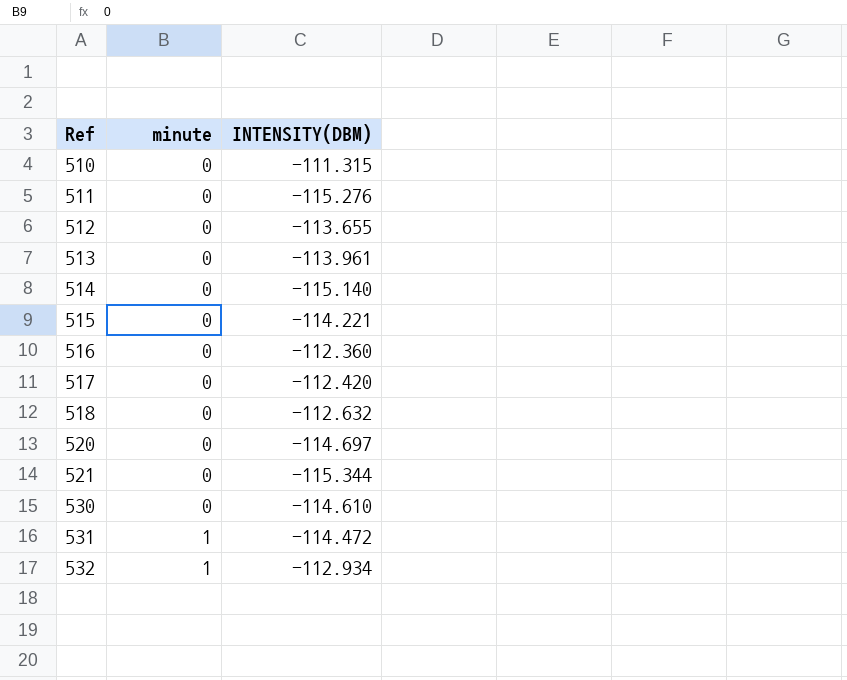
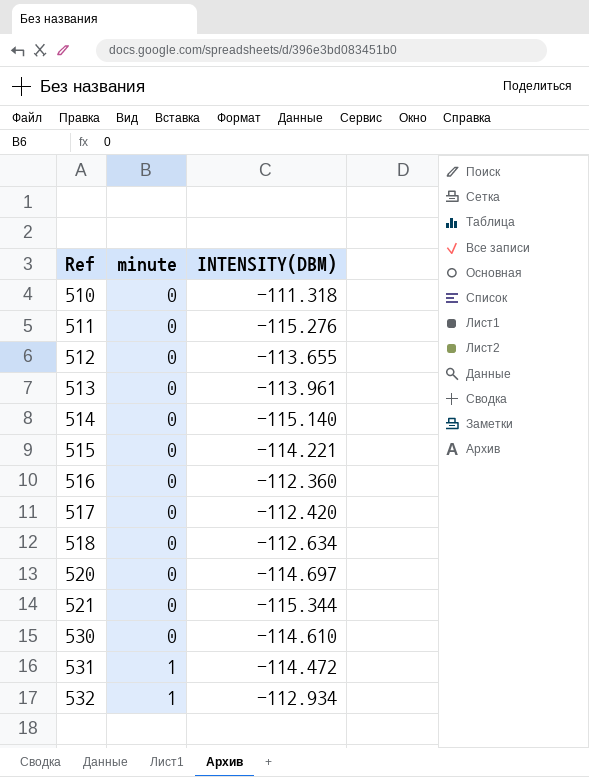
510 | INTENSITY(DBM): -111.315 -> -111.318
518 | INTENSITY(DBM): -112.632 -> -112.634

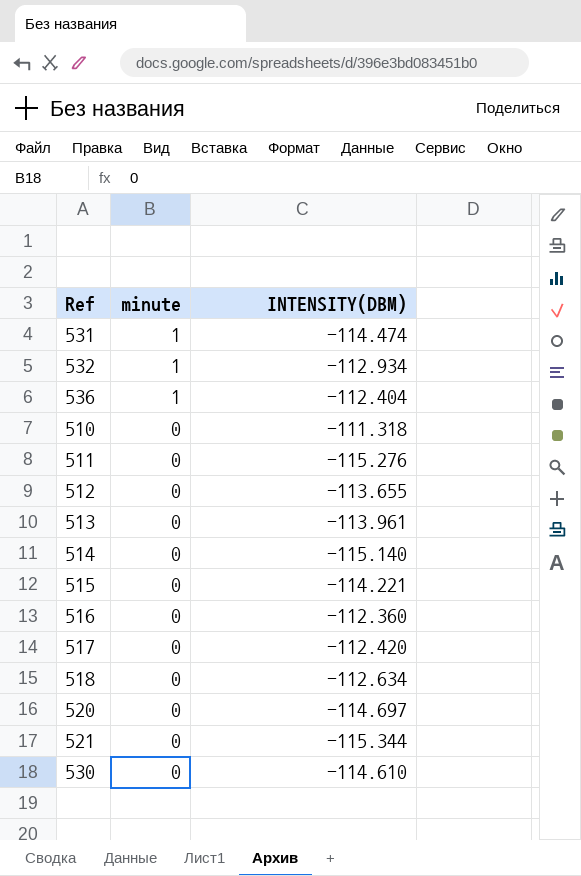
row order: Ref ascending -> minute descending
531 | INTENSITY(DBM): -114.472 -> -114.474
row 536: none -> 1 | -112.404

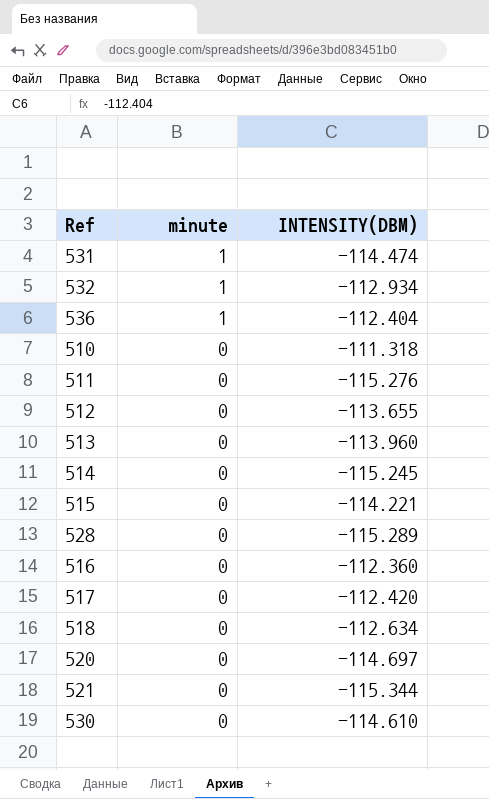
513 | INTENSITY(DBM): -113.961 -> -113.960
514 | INTENSITY(DBM): -115.140 -> -115.245
row 528: none -> 0 | -115.289

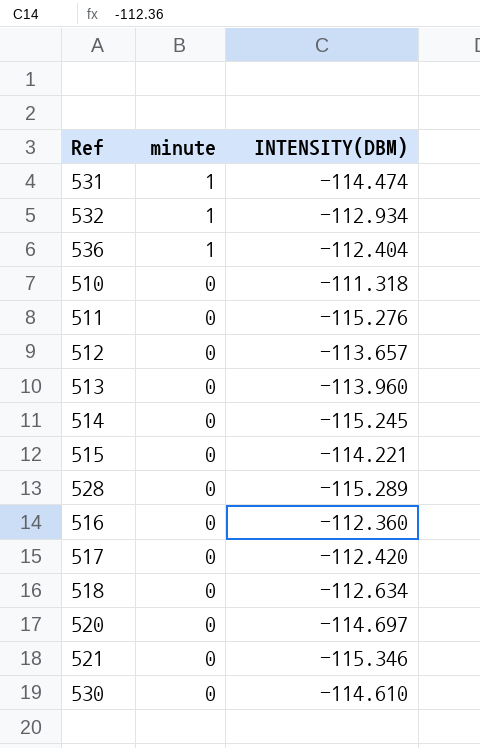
512 | INTENSITY(DBM): -113.655 -> -113.657
521 | INTENSITY(DBM): -115.344 -> -115.346

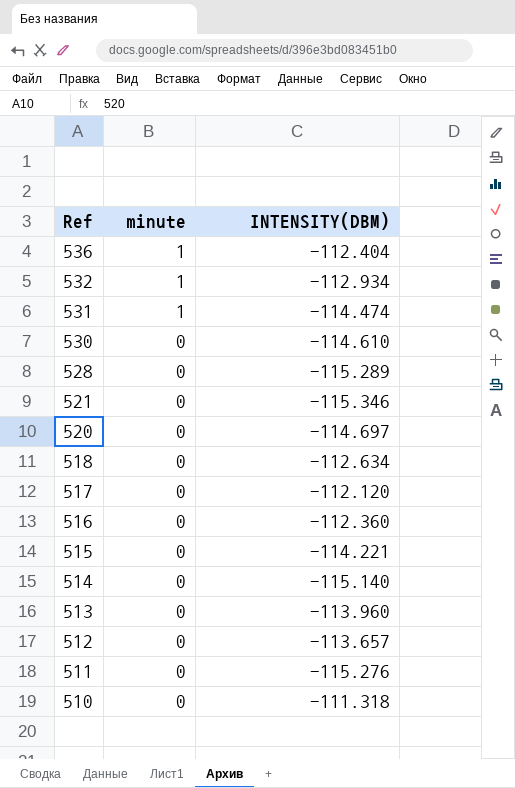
row order: minute descending -> Ref descending
517 | INTENSITY(DBM): -112.420 -> -112.120
514 | INTENSITY(DBM): -115.245 -> -115.140

